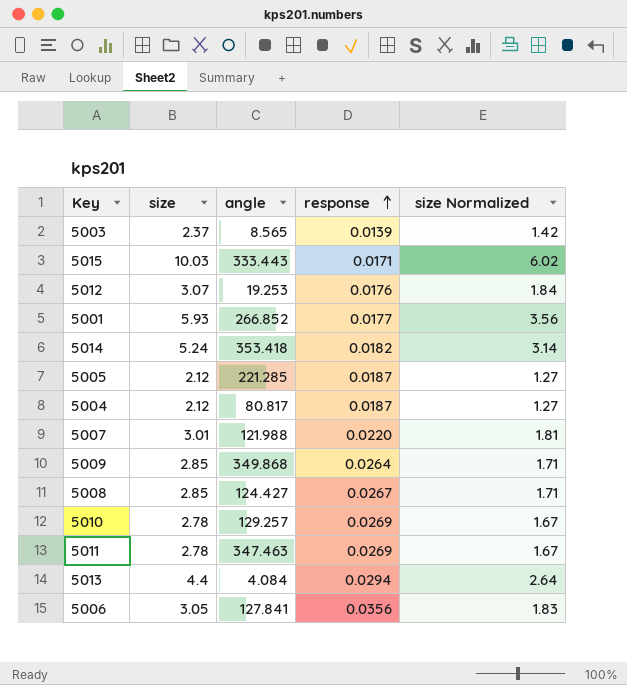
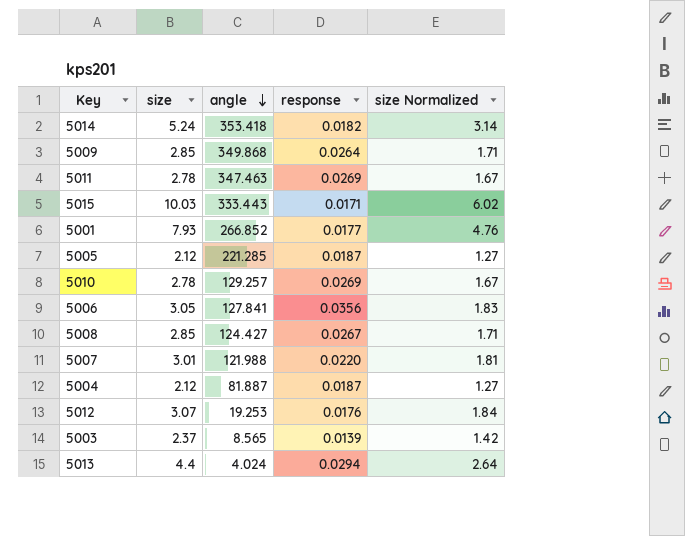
row order: response ascending -> angle descending
5001 | size: 5.93 -> 7.93
5001 | size Normalized: 3.56 -> 4.76
5004 | angle: 80.817 -> 81.887
5013 | angle: 4.084 -> 4.024

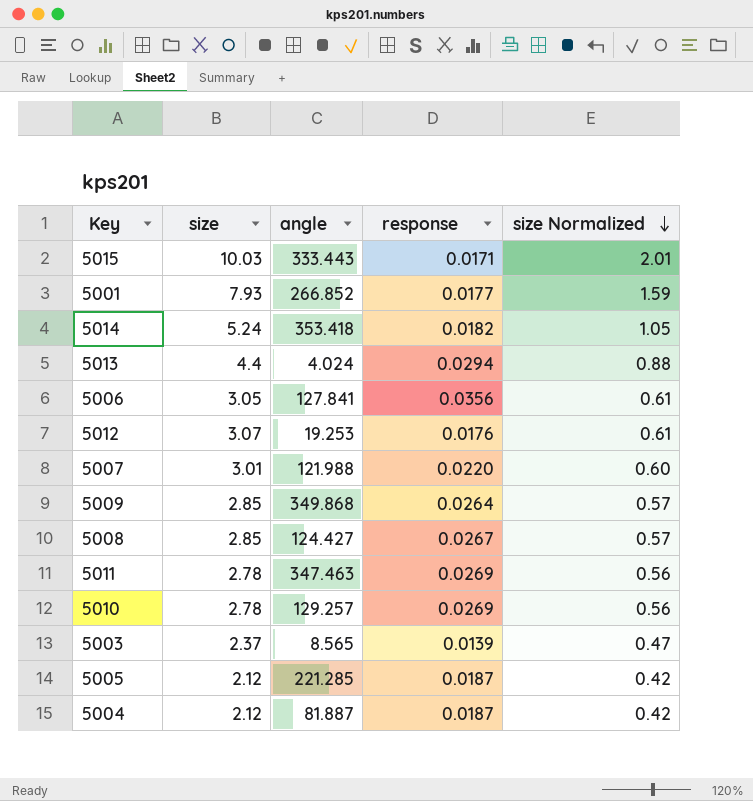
row order: angle descending -> size Normalized descending
column size Normalized | formula: [size] * 0.6 -> [size] * 0.2

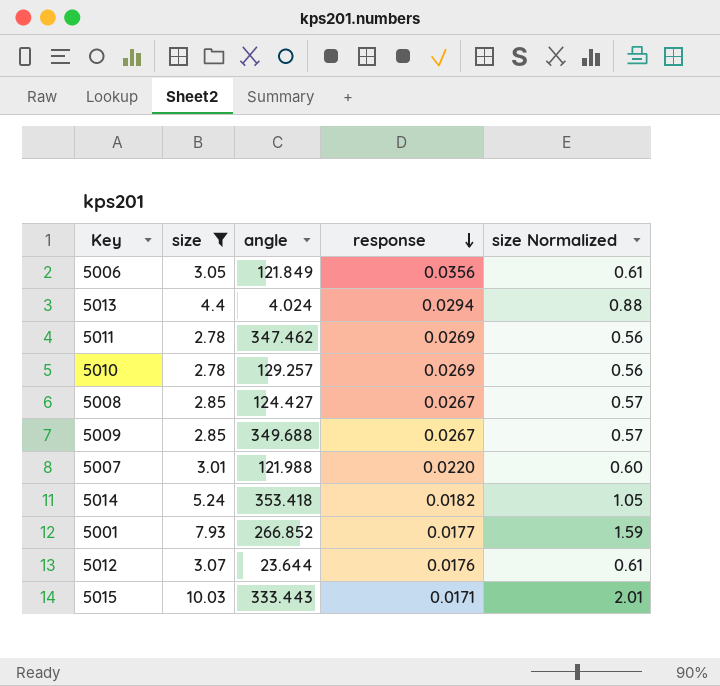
filter: none -> size >= 2.78
row order: size Normalized descending -> response descending
5006 | angle: 127.841 -> 121.849
5011 | angle: 347.463 -> 347.462
5009 | angle: 349.868 -> 349.688
5009 | response: 0.0264 -> 0.0267
5012 | angle: 19.253 -> 23.644

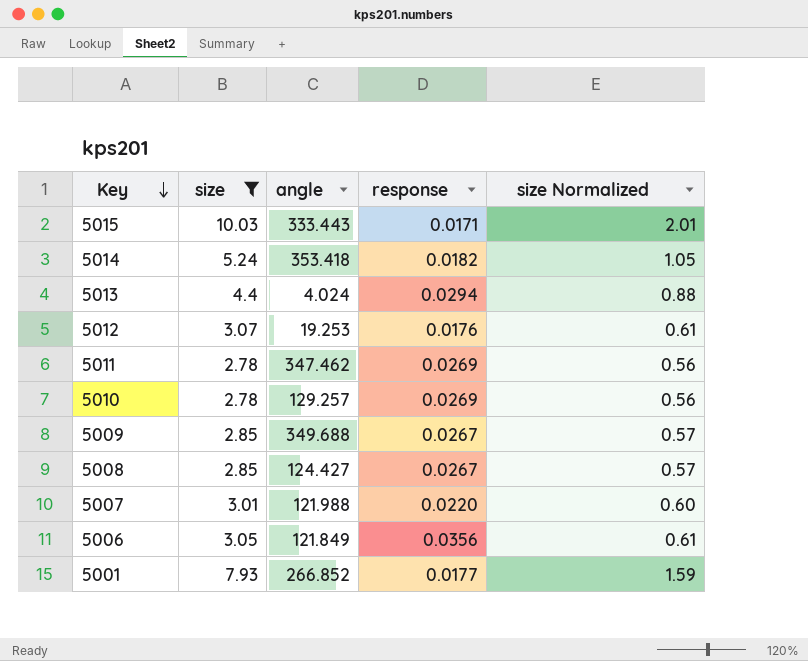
row order: response descending -> Key descending
5012 | angle: 23.644 -> 19.253

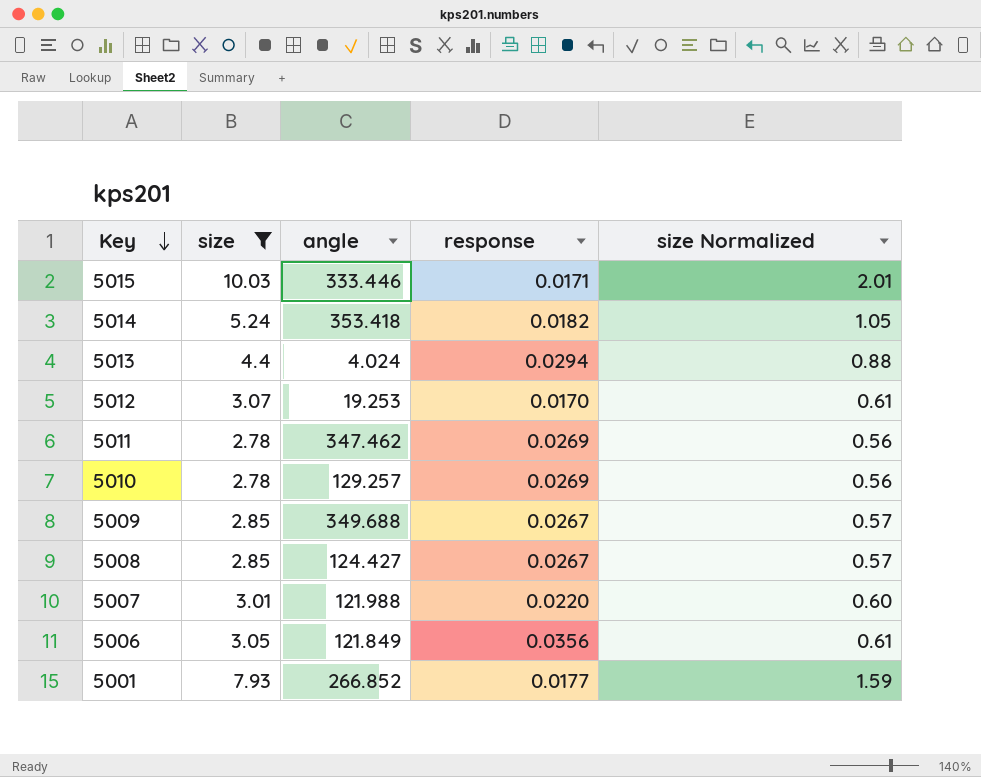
5015 | angle: 333.443 -> 333.446
5012 | response: 0.0176 -> 0.0170

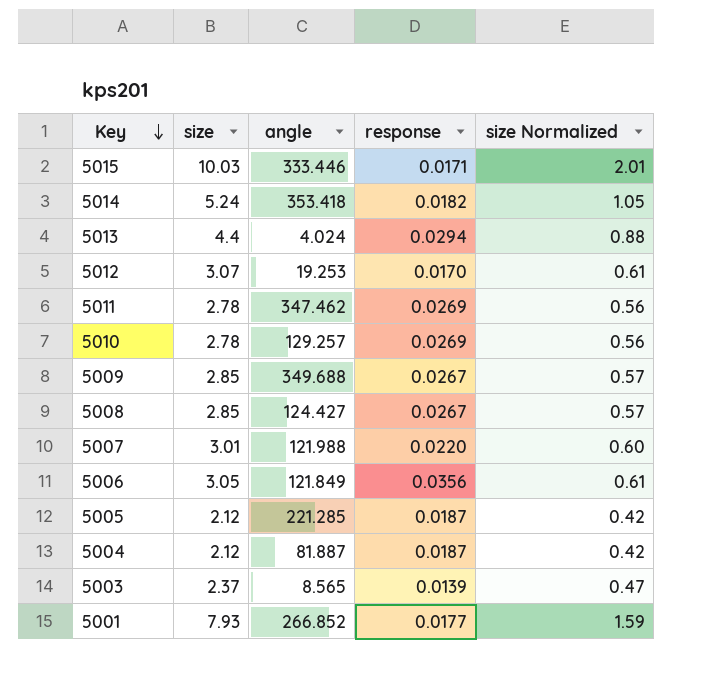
filter: size >= 2.78 -> none

